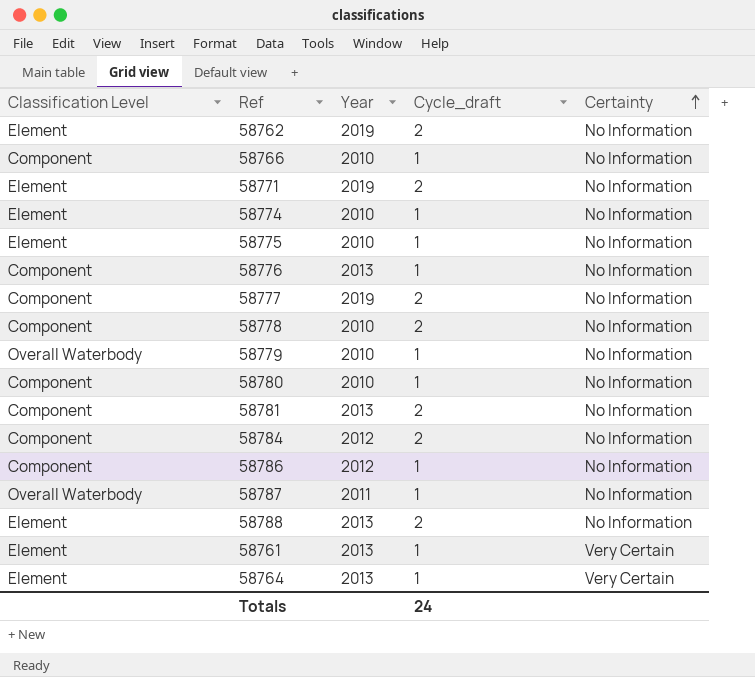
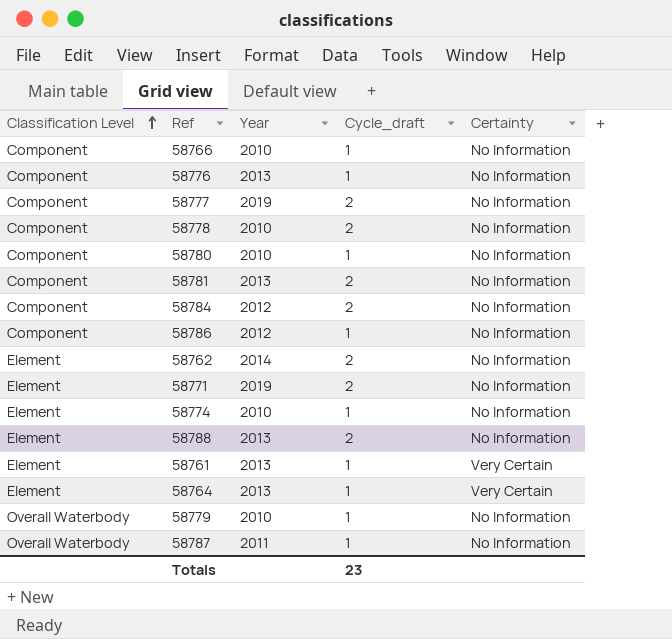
row order: Certainty ascending -> Classification Level ascending
row 58775: Element | 2010 | 1 | No Information -> none
58762 | Year: 2019 -> 2014
Totals | Cycle_draft: 24 -> 23

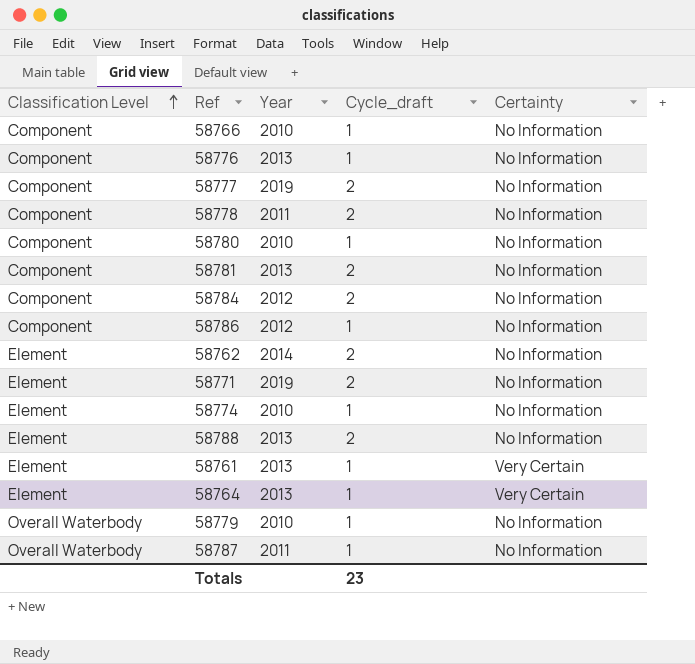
58778 | Year: 2010 -> 2011

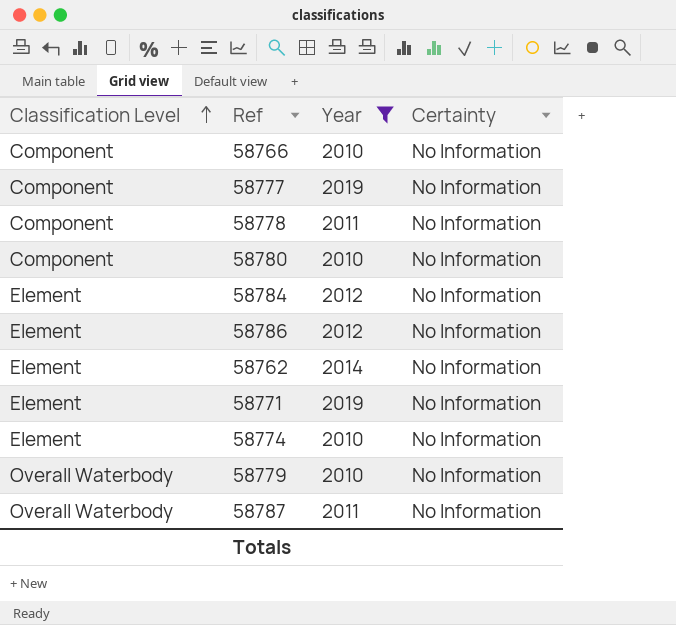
filter: none -> Year != 2013
column Cycle_draft | position: 4 -> none
58784 | Classification Level: Component -> Element
58786 | Classification Level: Component -> Element

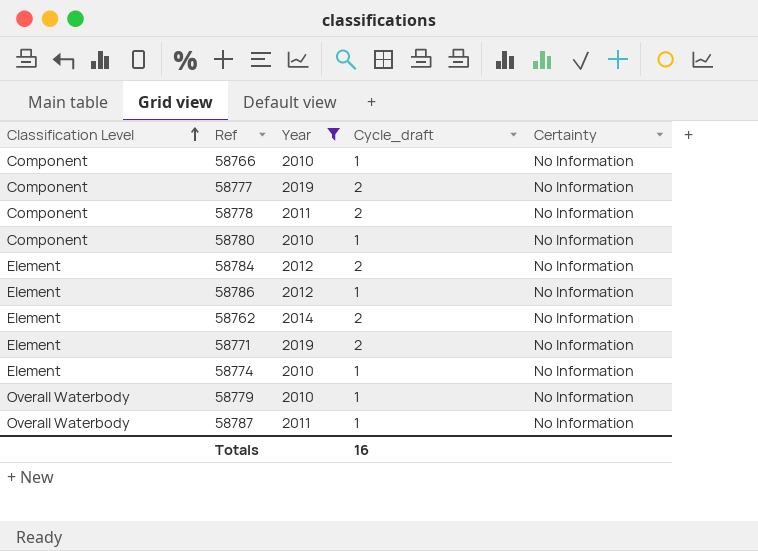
column Cycle_draft | position: none -> 4

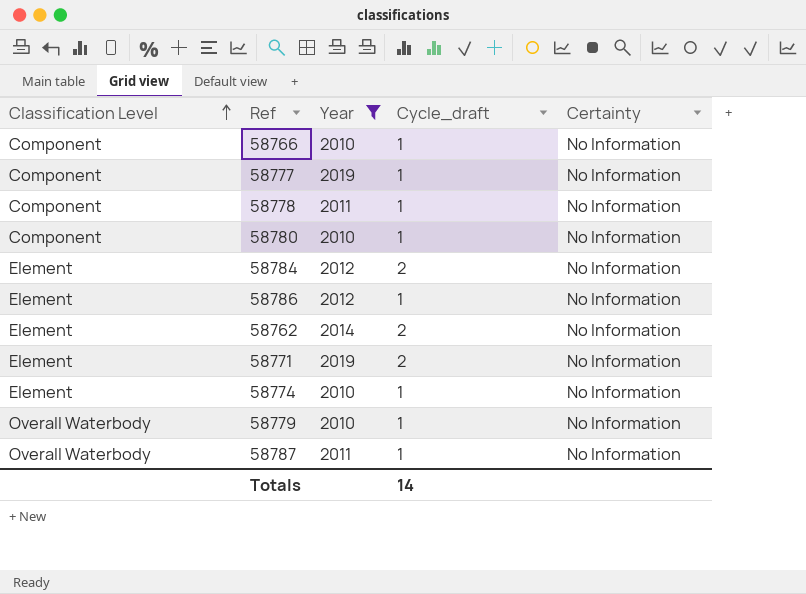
58777 | Cycle_draft: 2 -> 1
58778 | Cycle_draft: 2 -> 1
Totals | Cycle_draft: 16 -> 14

